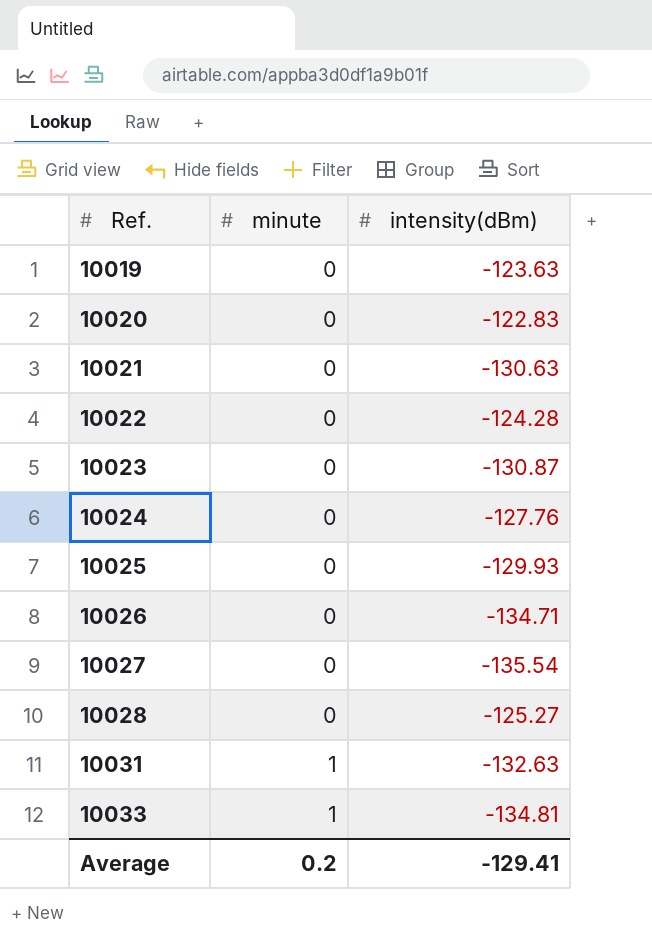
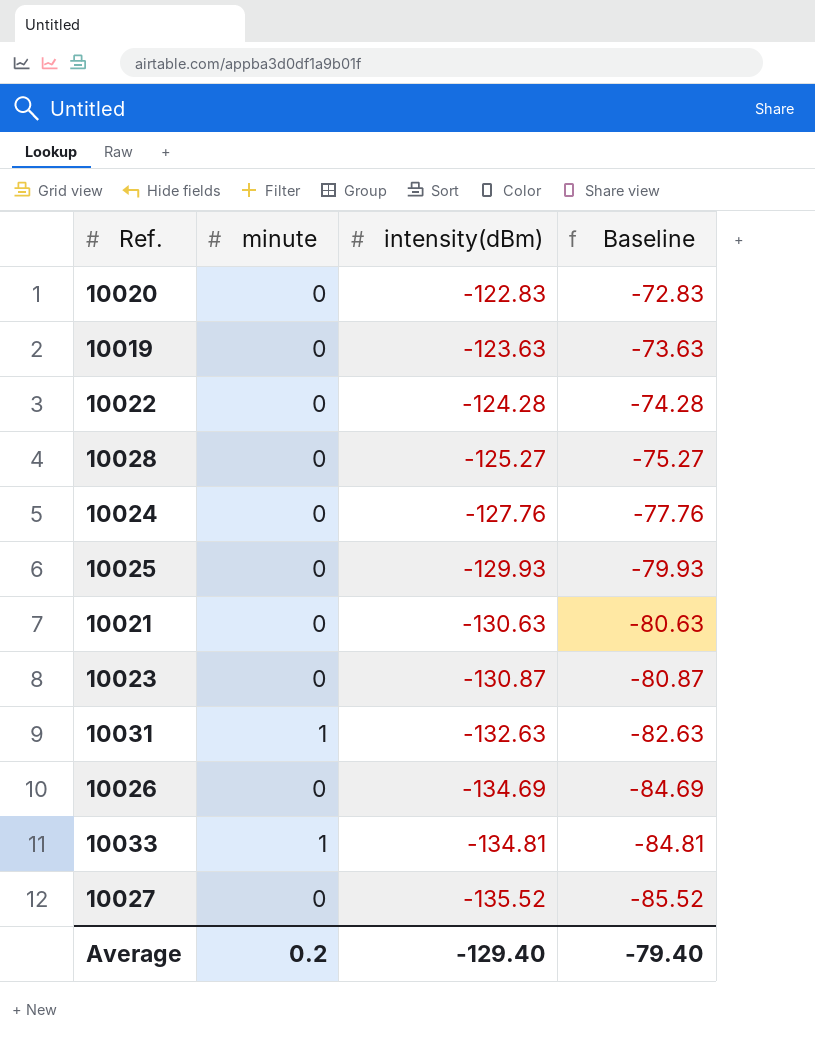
row order: Ref. ascending -> intensity(dBm) descending
column Baseline | formula: none -> [intensity(dBm)] + 50
10026 | intensity(dBm): -134.71 -> -134.69
10027 | intensity(dBm): -135.54 -> -135.52
Average | intensity(dBm): -129.41 -> -129.40

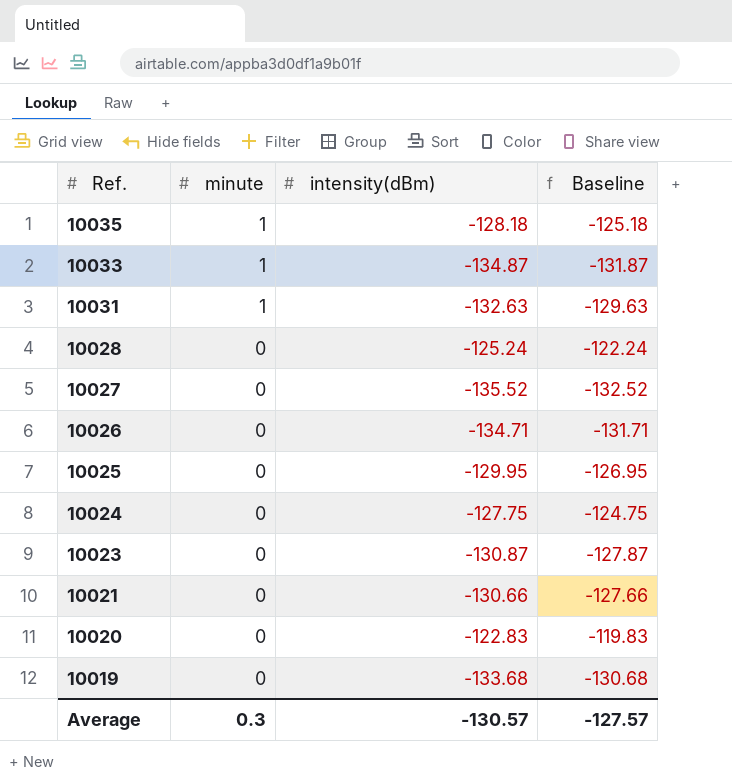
row order: intensity(dBm) descending -> Ref. descending
column Baseline | formula: [intensity(dBm)] + 50 -> [intensity(dBm)] + 3
row 10022: 0 | -124.28 | -74.28 -> none
row 10035: none -> 1 | -128.18 | -125.18
10033 | intensity(dBm): -134.81 -> -134.87
10028 | intensity(dBm): -125.27 -> -125.24
10026 | intensity(dBm): -134.69 -> -134.71
10025 | intensity(dBm): -129.93 -> -129.95
10024 | intensity(dBm): -127.76 -> -127.75
10021 | intensity(dBm): -130.63 -> -130.66
10019 | intensity(dBm): -123.63 -> -133.68
Average | minute: 0.2 -> 0.3
Average | intensity(dBm): -129.40 -> -130.57
Average | Baseline: -79.40 -> -127.57

